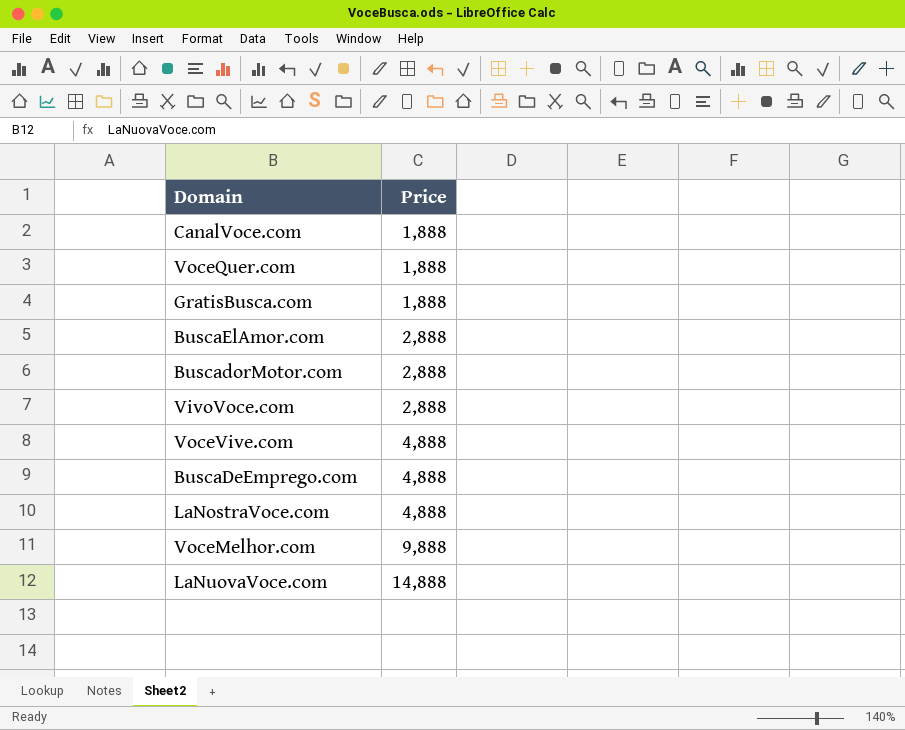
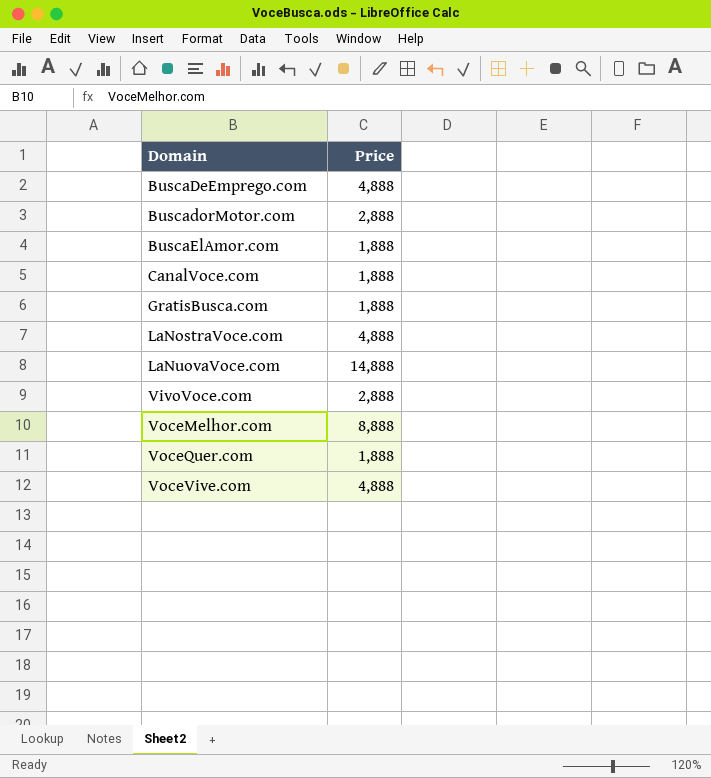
row order: Price ascending -> Domain ascending
BuscaElAmor.com | Price: 2,888 -> 1,888
VoceMelhor.com | Price: 9,888 -> 8,888

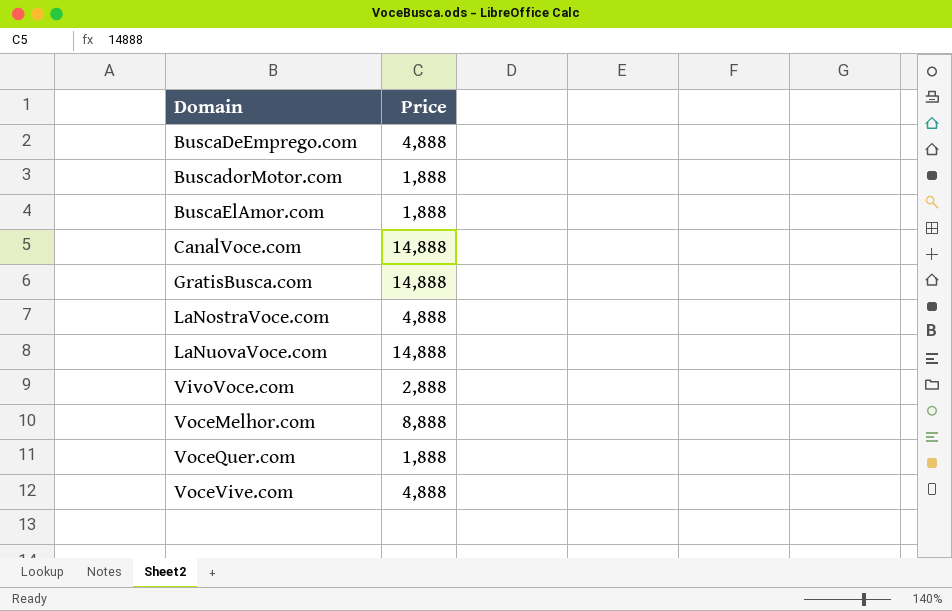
BuscadorMotor.com | Price: 2,888 -> 1,888
CanalVoce.com | Price: 1,888 -> 14,888
GratisBusca.com | Price: 1,888 -> 14,888

